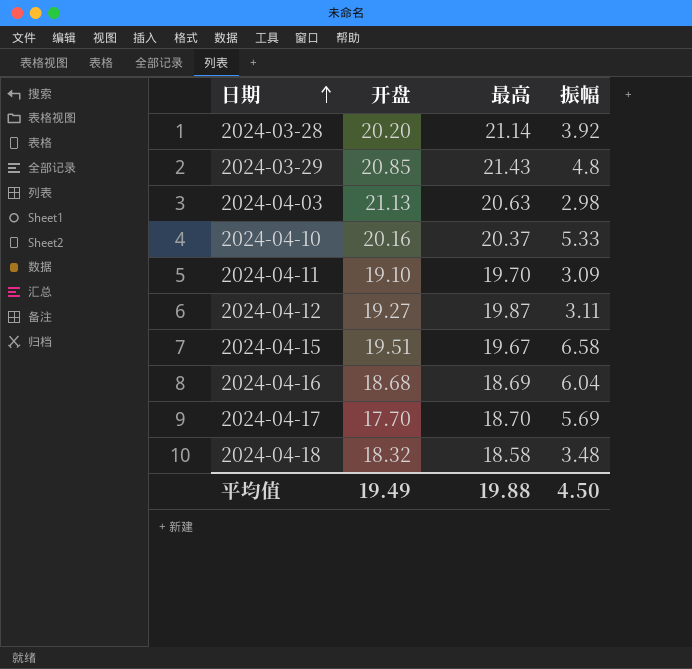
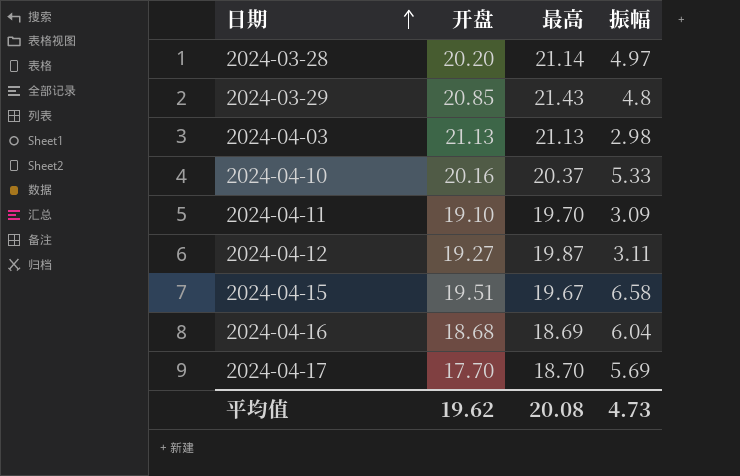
row 2024-04-18: 18.32 | 18.58 | 3.48 -> none
2024-03-28 | 振幅: 3.92 -> 4.97
2024-04-03 | 最高: 20.63 -> 21.13
平均值 | 开盘: 19.49 -> 19.62
平均值 | 最高: 19.88 -> 20.08
平均值 | 振幅: 4.50 -> 4.73

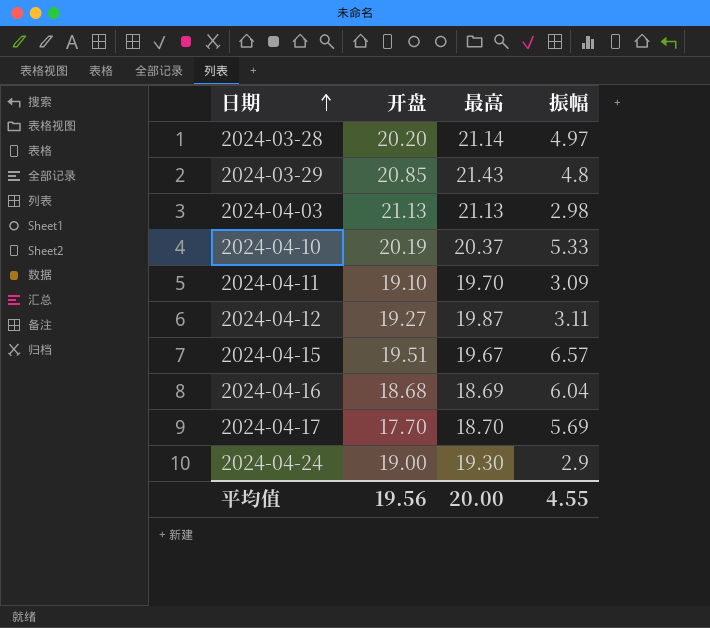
2024-04-10 | 开盘: 20.16 -> 20.19
2024-04-15 | 振幅: 6.58 -> 6.57
row 2024-04-24: none -> 19.00 | 19.30 | 2.9
平均值 | 开盘: 19.62 -> 19.56
平均值 | 最高: 20.08 -> 20.00
平均值 | 振幅: 4.73 -> 4.55

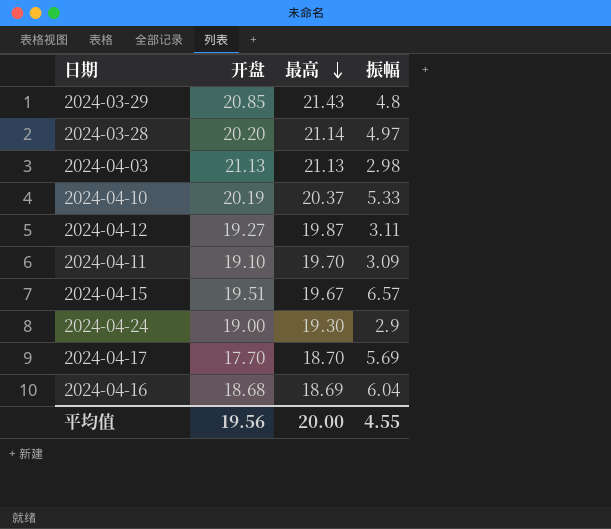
row order: 日期 ascending -> 最高 descending

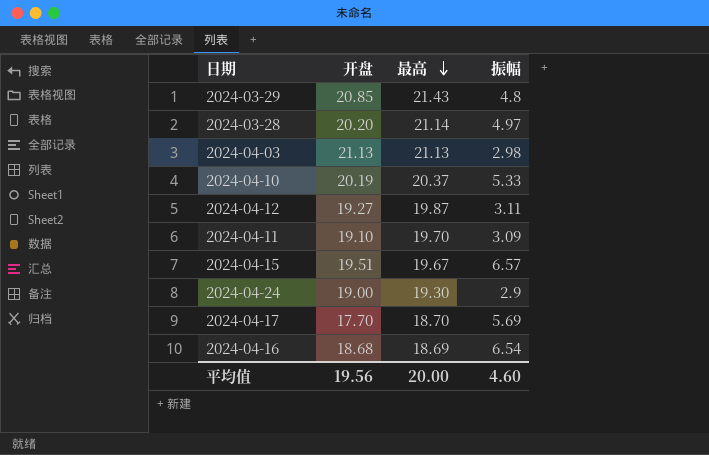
2024-04-16 | 振幅: 6.04 -> 6.54
平均值 | 振幅: 4.55 -> 4.60

